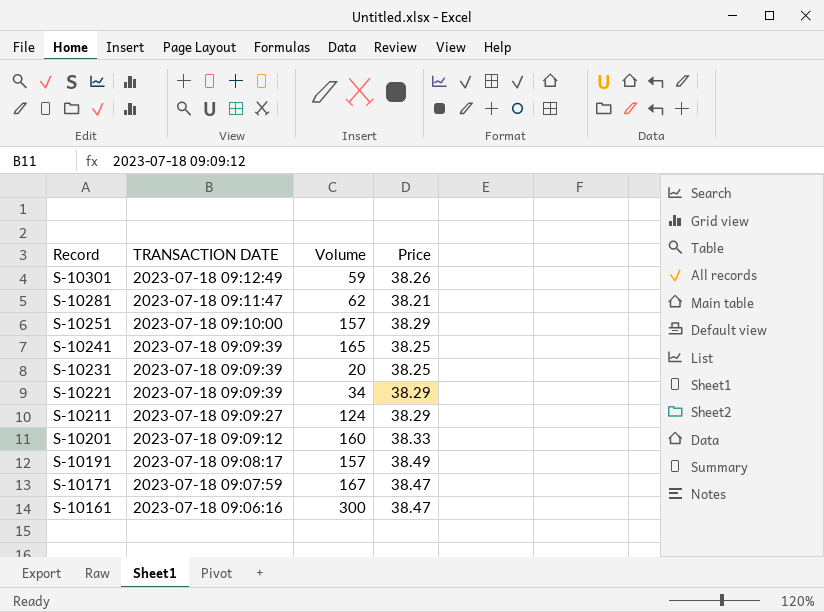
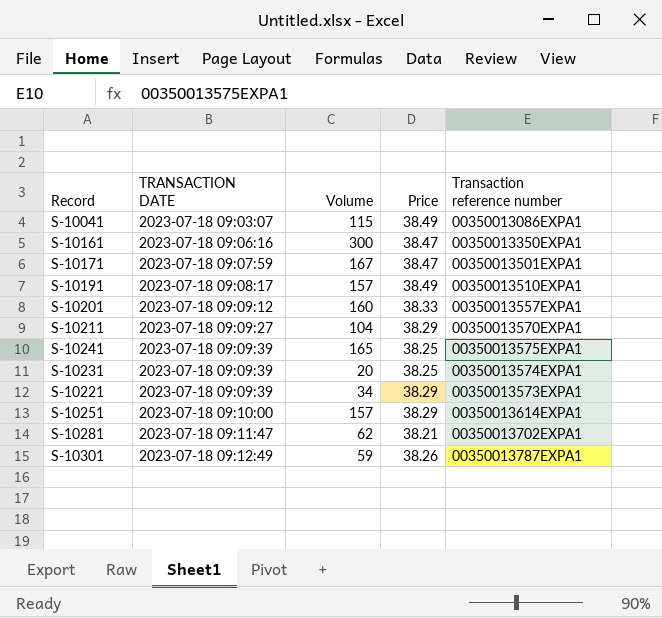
row order: Record descending -> TRANSACTION DATE ascending
column Transaction reference number | position: none -> 5
row S-10041: none -> 2023-07-18 09:03:07 | 115 | 38.49 | 00350013086EXPA1
S-10211 | Volume: 124 -> 104

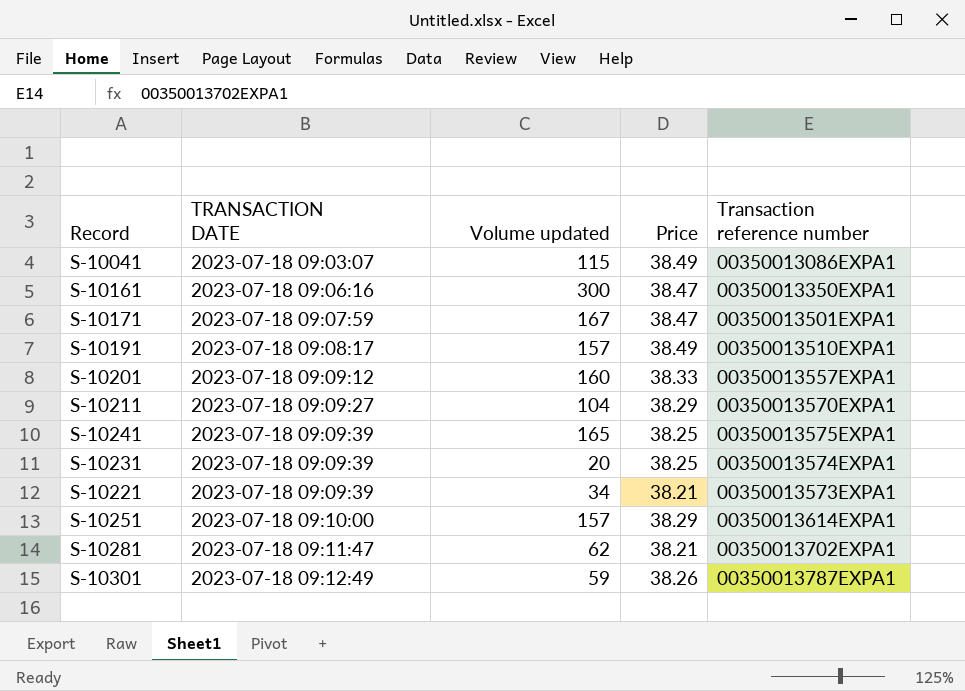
column name: Volume -> Volume updated
S-10221 | Price: 38.29 -> 38.21

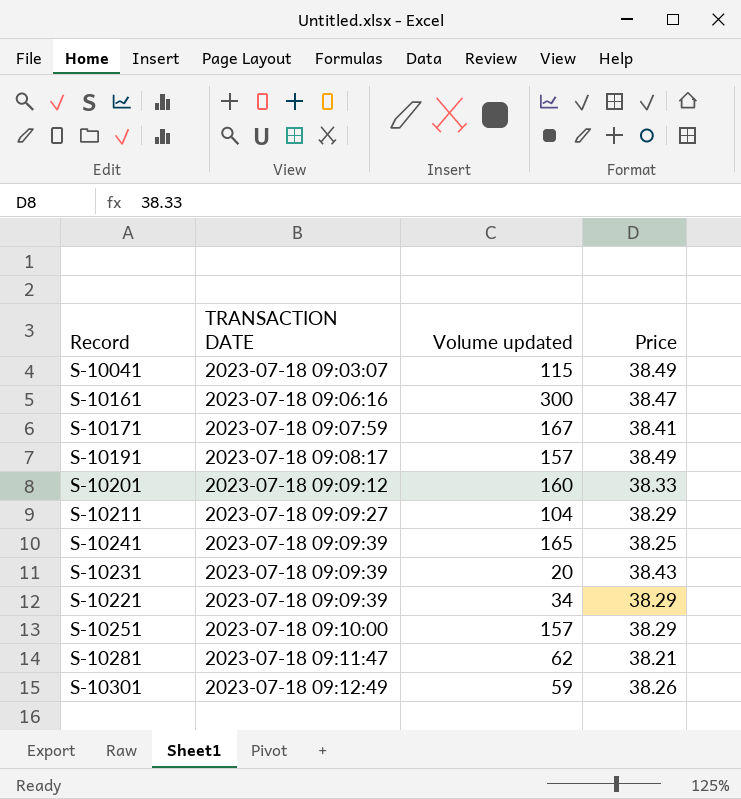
column Transaction reference number | position: 5 -> none
S-10171 | Price: 38.47 -> 38.41
S-10231 | Price: 38.25 -> 38.43
S-10221 | Price: 38.21 -> 38.29

